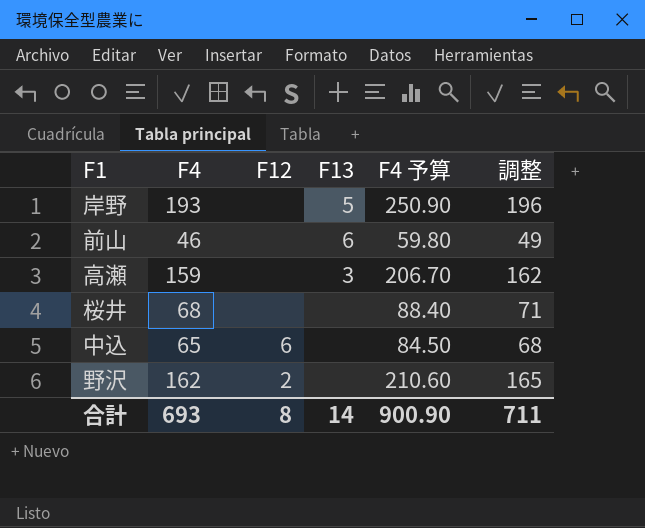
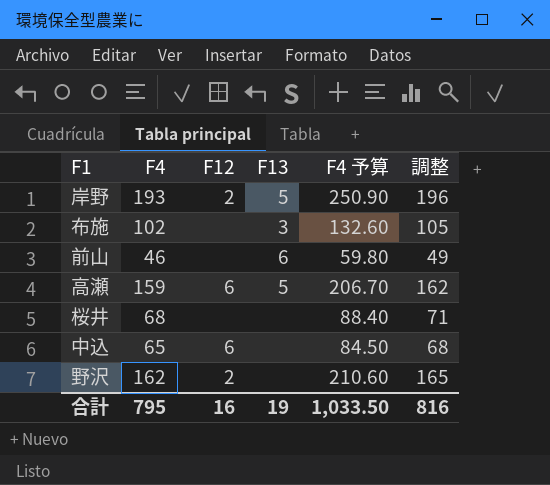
岸野 | F12: none -> 2
row 布施: none -> 102 | none | 3 | 132.60 | 105
高瀬 | F12: none -> 6
高瀬 | F13: 3 -> 5
合計 | F4: 693 -> 795
合計 | F12: 8 -> 16
合計 | F13: 14 -> 19
合計 | F4 予算: 900.90 -> 1,033.50
合計 | 調整: 711 -> 816

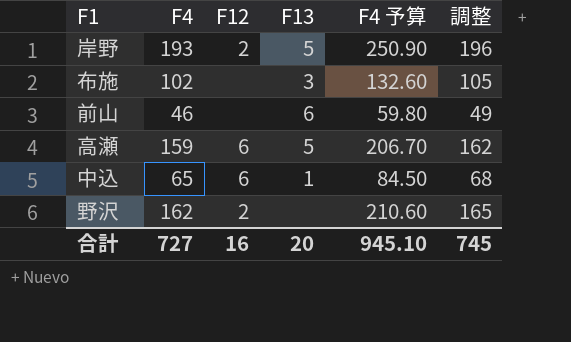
row 桜井: 68 | none | none | 88.40 | 71 -> none
中込 | F13: none -> 1
合計 | F4: 795 -> 727
合計 | F13: 19 -> 20
合計 | F4 予算: 1,033.50 -> 945.10
合計 | 調整: 816 -> 745

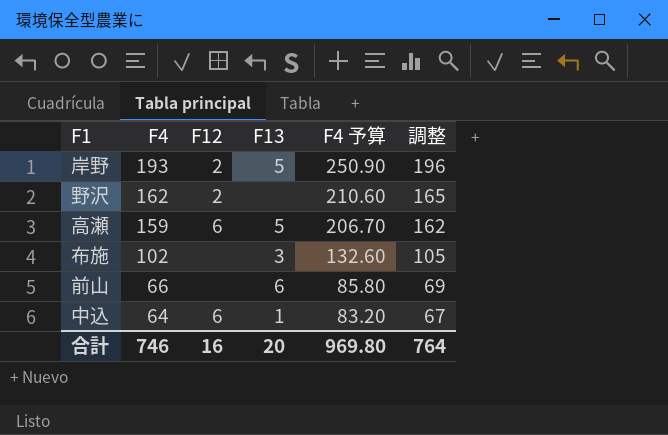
row order: none -> F4 descending
前山 | F4: 46 -> 66
前山 | F4 予算: 59.80 -> 85.80
前山 | 調整: 49 -> 69
中込 | F4: 65 -> 64
中込 | F4 予算: 84.50 -> 83.20
中込 | 調整: 68 -> 67
合計 | F4: 727 -> 746
合計 | F4 予算: 945.10 -> 969.80
合計 | 調整: 745 -> 764

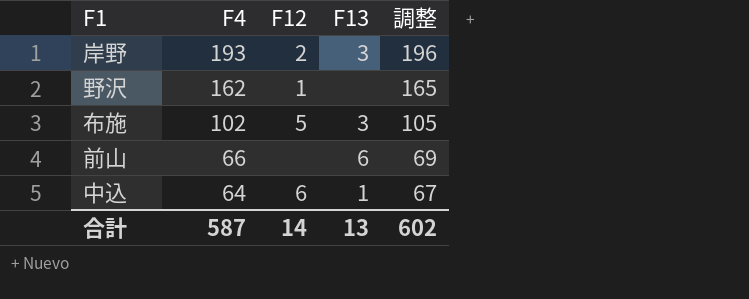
column F4 予算 | formula: [F4] * 1.3 -> none
row 高瀬: 159 | 6 | 5 | 206.70 | 162 -> none
岸野 | F13: 5 -> 3
野沢 | F12: 2 -> 1
布施 | F12: none -> 5
合計 | F4: 746 -> 587
合計 | F12: 16 -> 14
合計 | F13: 20 -> 13
合計 | 調整: 764 -> 602

